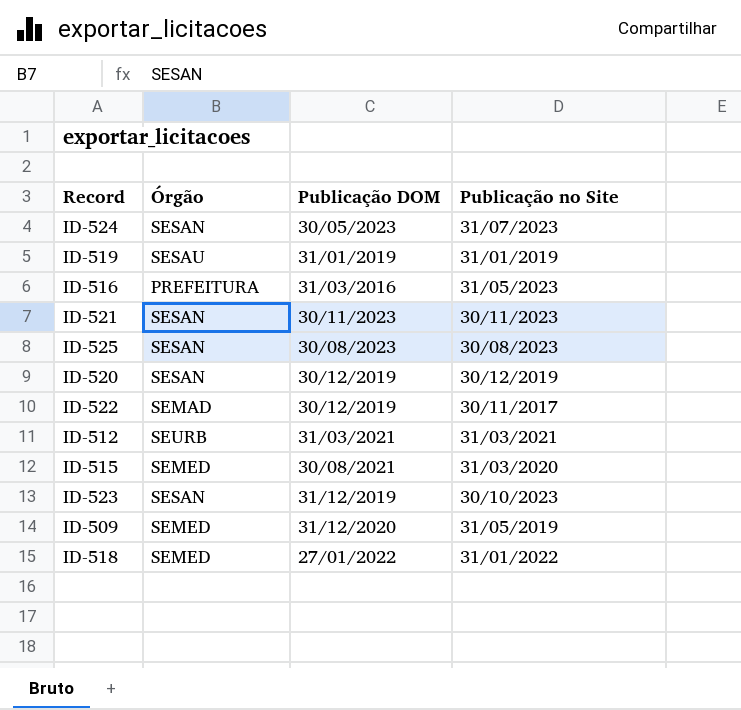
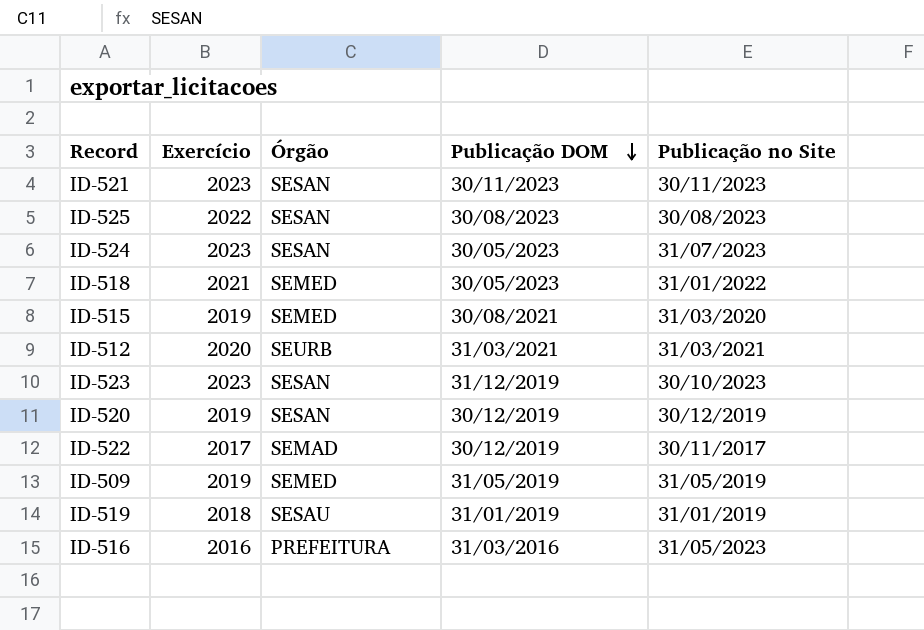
row order: none -> Publicação DOM descending
column Exercício | position: none -> 2
ID-518 | Publicação DOM: 27/01/2022 -> 30/05/2023
ID-509 | Publicação DOM: 31/12/2020 -> 31/05/2019

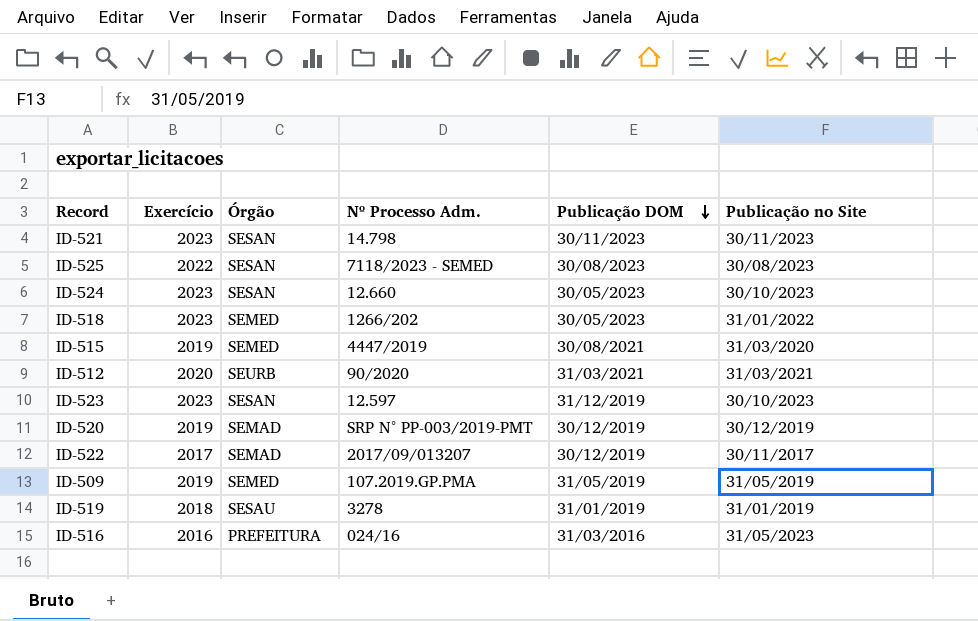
column Nº Processo Adm. | position: none -> 4
ID-524 | Publicação no Site: 31/07/2023 -> 30/10/2023
ID-518 | Exercício: 2021 -> 2023
ID-520 | Órgão: SESAN -> SEMAD

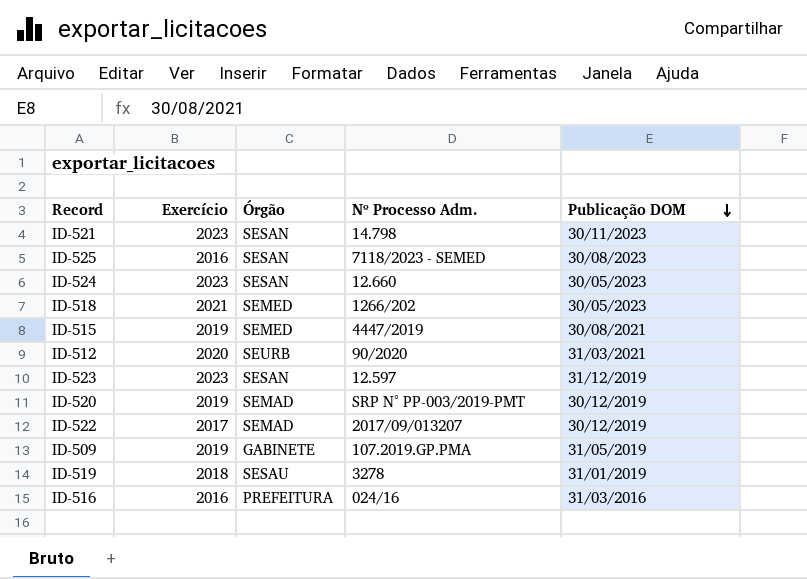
column Publicação no Site | position: 6 -> none
ID-525 | Exercício: 2022 -> 2016
ID-518 | Exercício: 2023 -> 2021
ID-509 | Órgão: SEMED -> GABINETE

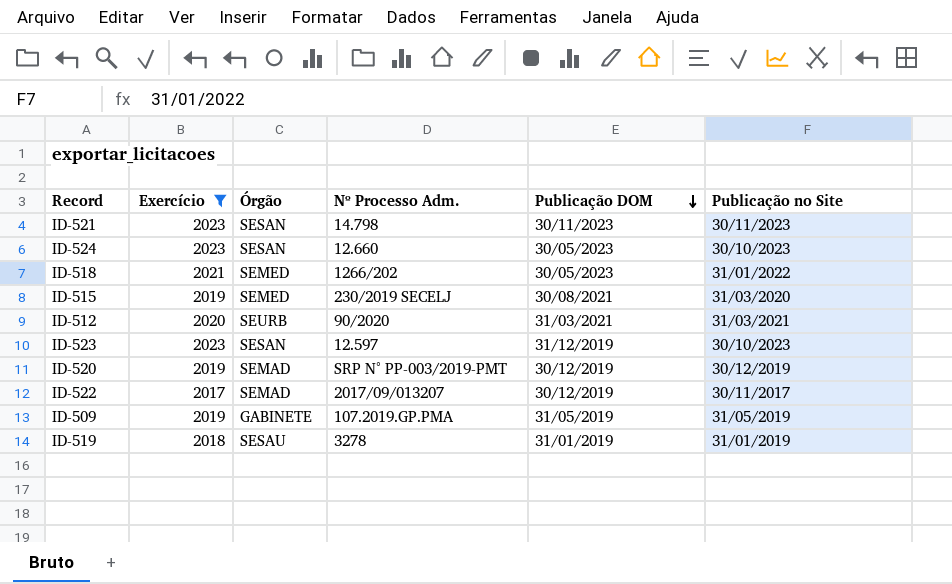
filter: none -> Exercício != 2016
column Publicação no Site | position: none -> 6
ID-515 | Nº Processo Adm.: 4447/2019 -> 230/2019 SECELJ

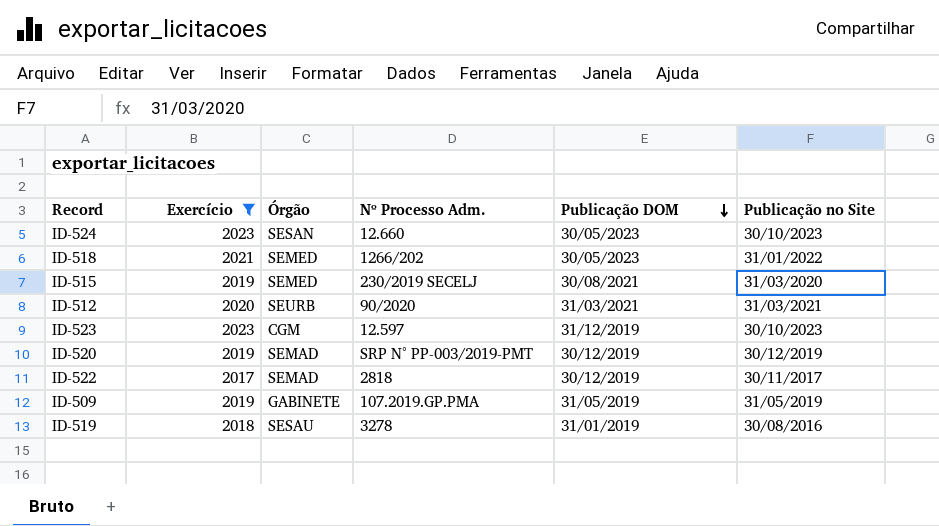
row ID-521: 2023 | SESAN | 14.798 | 30/11/2023 | 30/11/2023 -> none
ID-523 | Órgão: SESAN -> CGM
ID-522 | Nº Processo Adm.: 2017/09/013207 -> 2818
ID-519 | Publicação no Site: 31/01/2019 -> 30/08/2016

